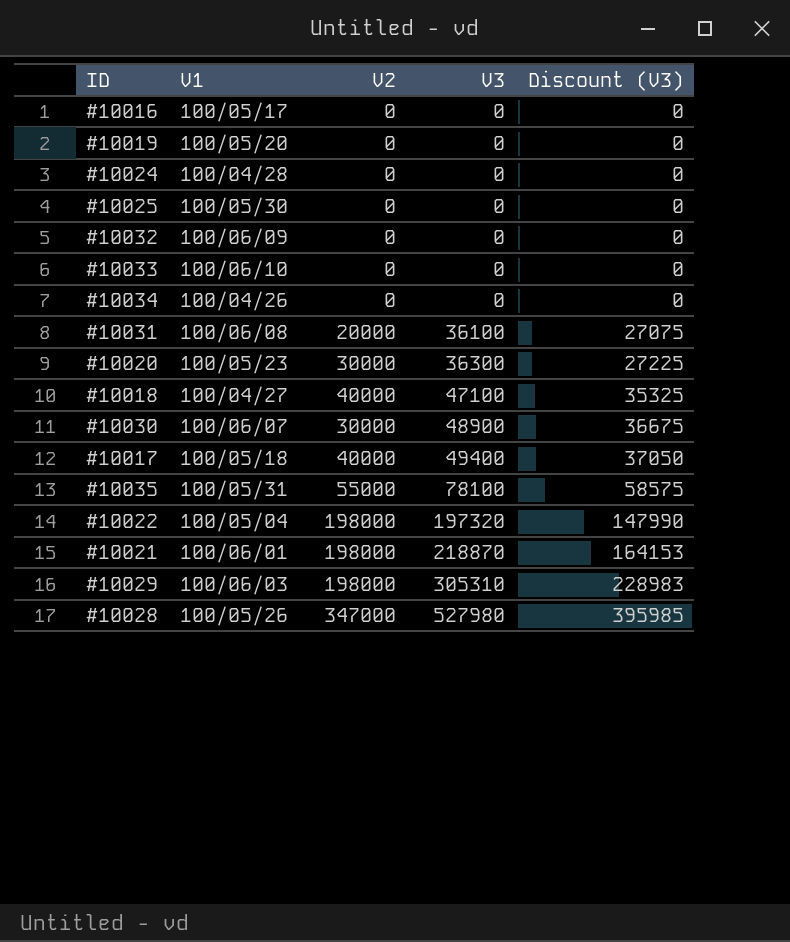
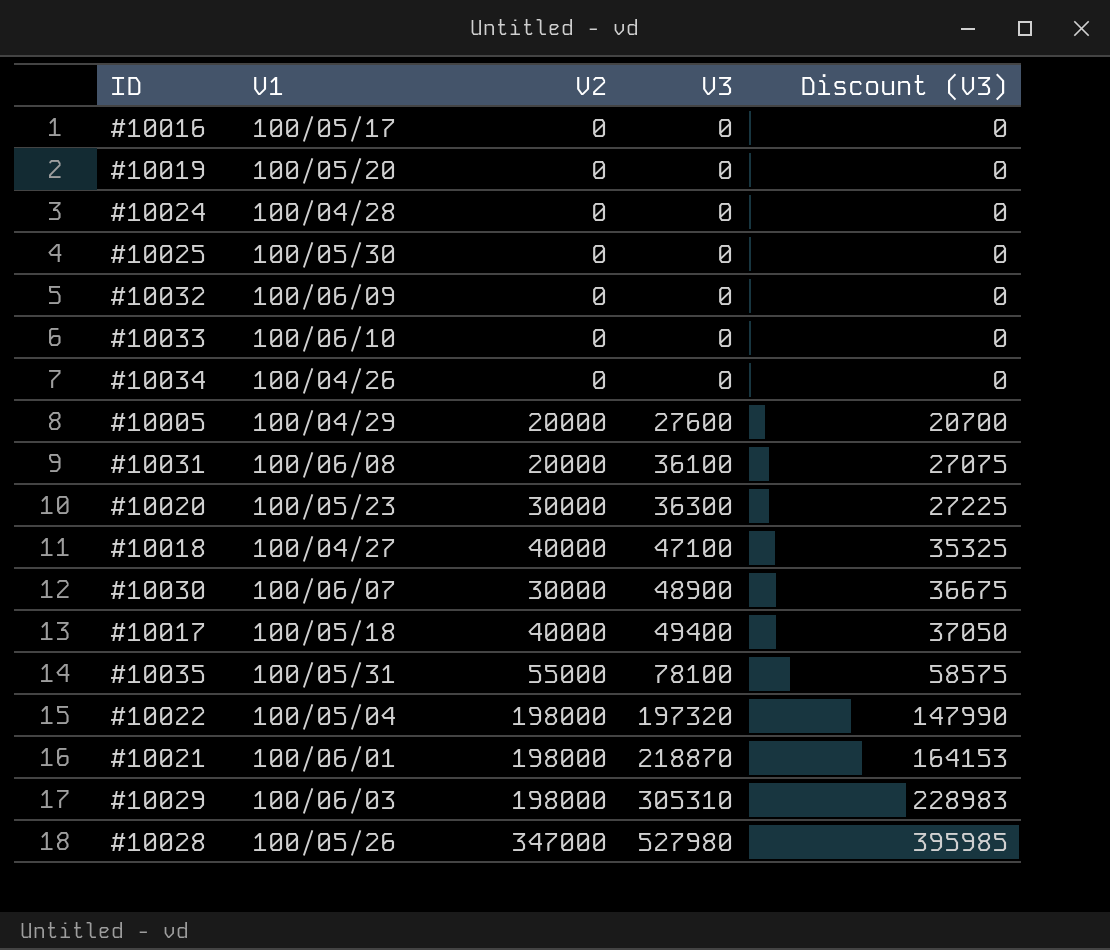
row #10005: none -> 100/04/29 | 20000 | 27600 | 20700

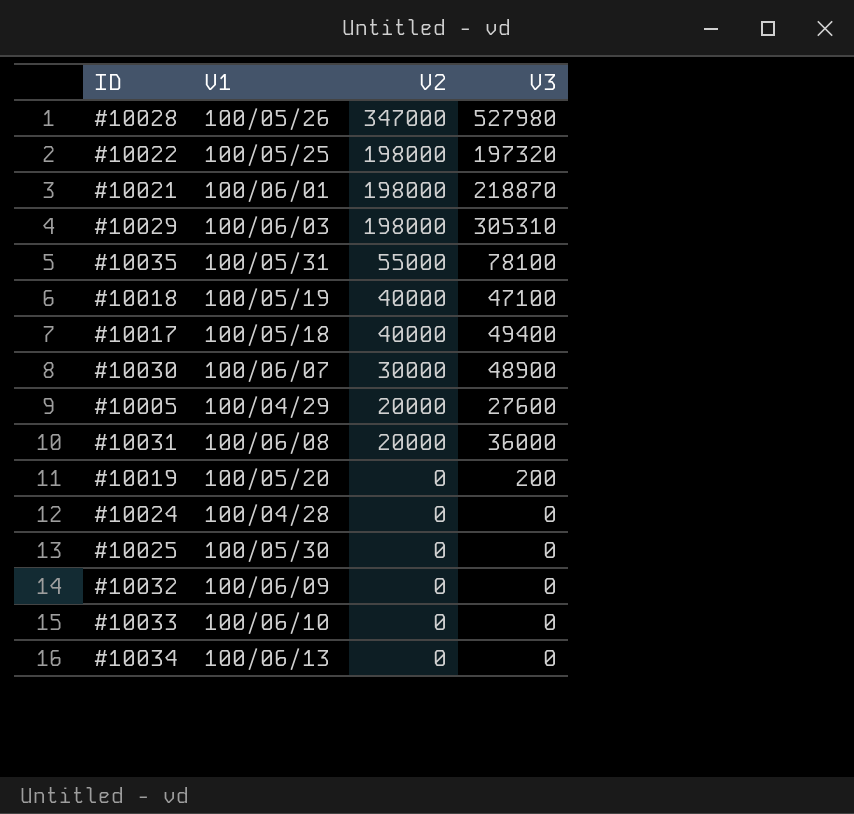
row order: V3 ascending -> V2 descending
column Discount (V3) | formula: [V3] * 0.75 -> none
row #10016: 100/05/17 | 0 | 0 | 0 -> none
row #10020: 100/05/23 | 30000 | 36300 | 27225 -> none
#10022 | V1: 100/05/04 -> 100/05/25
#10018 | V1: 100/04/27 -> 100/05/19
#10031 | V3: 36100 -> 36000
#10019 | V3: 0 -> 200
#10034 | V1: 100/04/26 -> 100/06/13

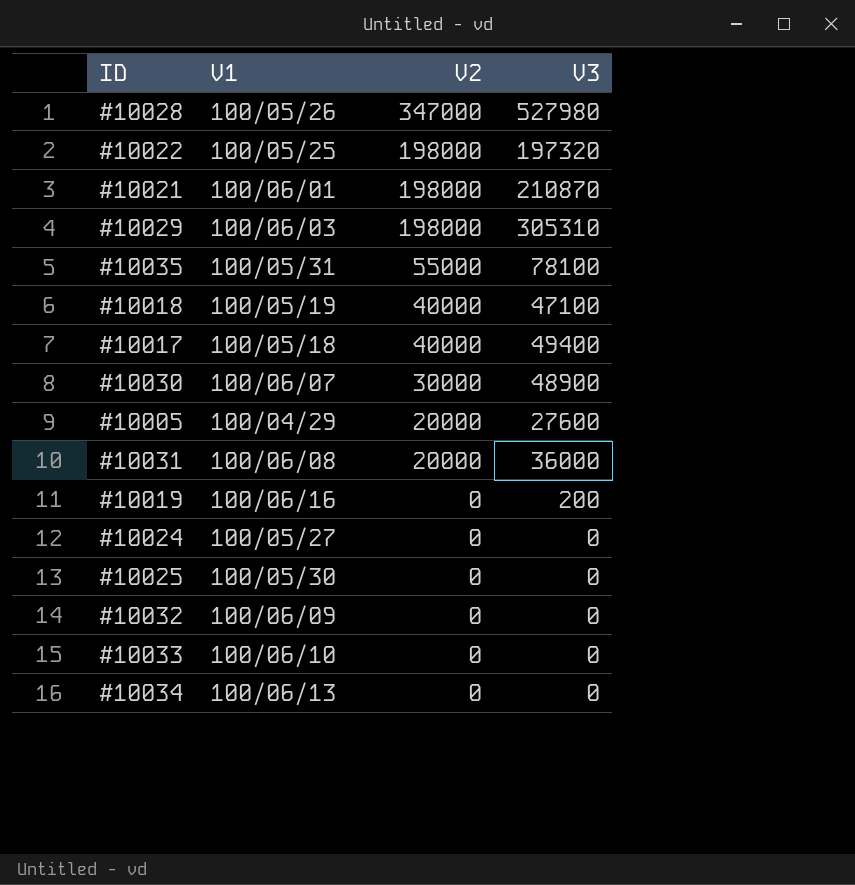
#10021 | V3: 218870 -> 210870
#10019 | V1: 100/05/20 -> 100/06/16
#10024 | V1: 100/04/28 -> 100/05/27

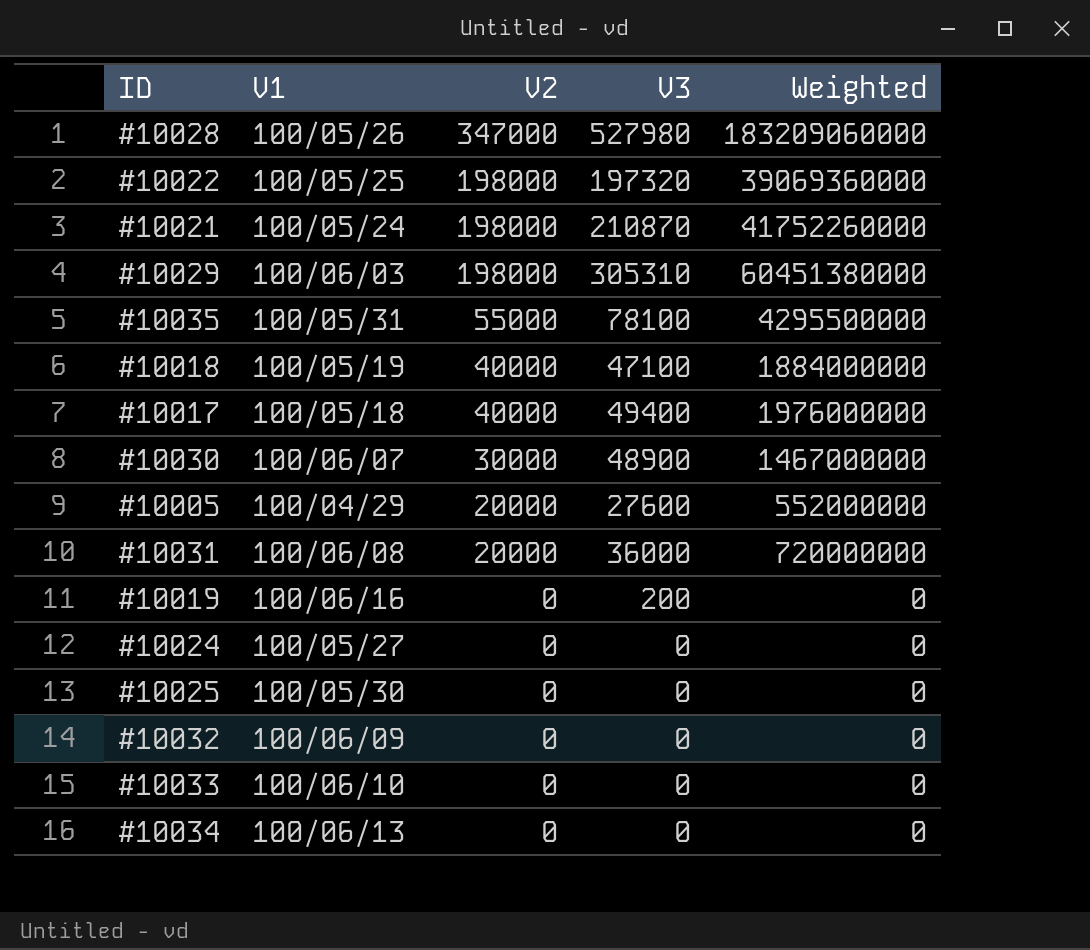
column Weighted | formula: none -> [V2] * [V3]
#10021 | V1: 100/06/01 -> 100/05/24

